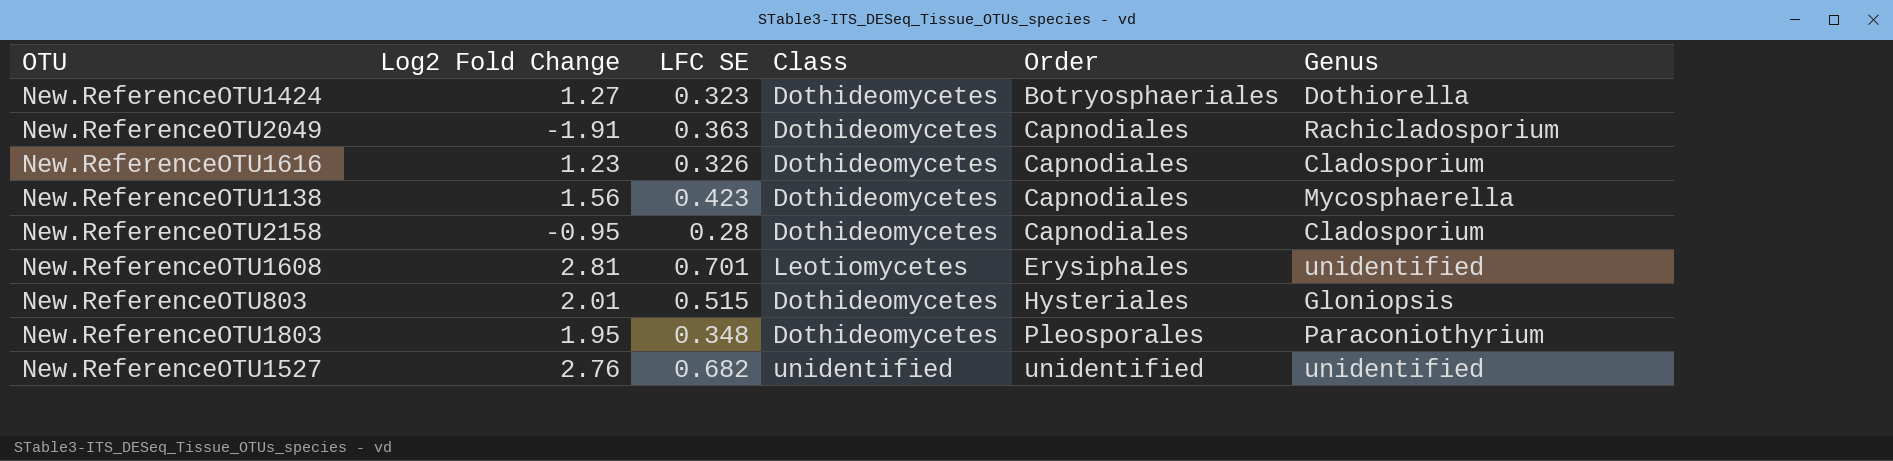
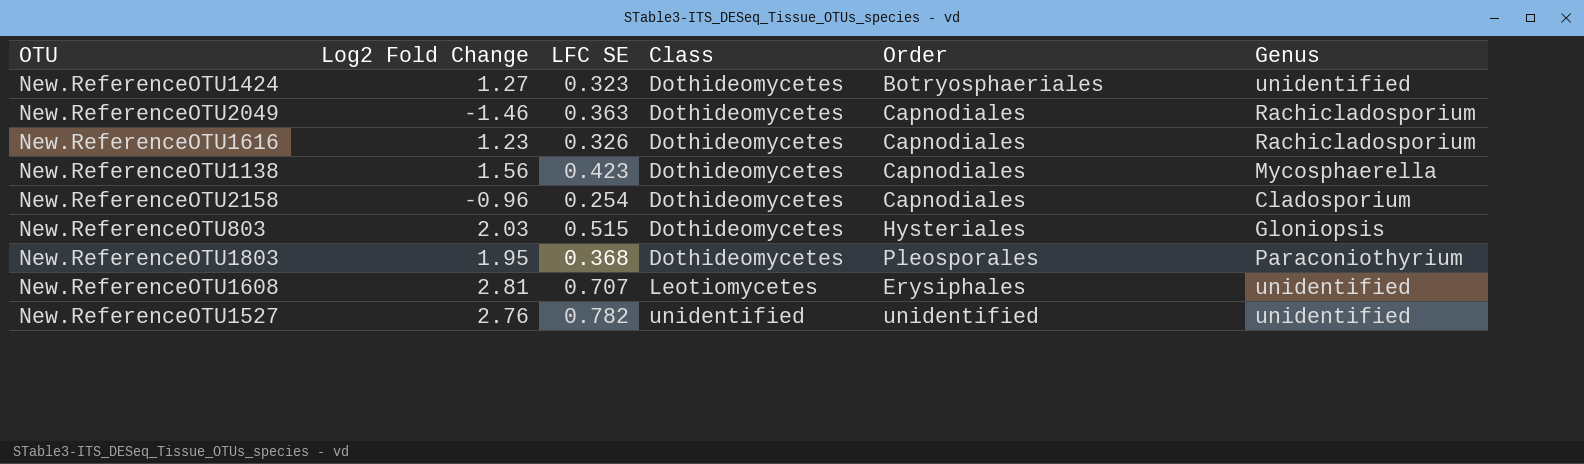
row order: Order ascending -> Class ascending
New.ReferenceOTU1424 | Genus: Dothiorella -> unidentified
New.ReferenceOTU2049 | Log2 Fold Change: -1.91 -> -1.46
New.ReferenceOTU1616 | Genus: Cladosporium -> Rachicladosporium
New.ReferenceOTU2158 | Log2 Fold Change: -0.95 -> -0.96
New.ReferenceOTU2158 | LFC SE: 0.28 -> 0.254
New.ReferenceOTU803 | Log2 Fold Change: 2.01 -> 2.03
New.ReferenceOTU1803 | LFC SE: 0.348 -> 0.368
New.ReferenceOTU1608 | LFC SE: 0.701 -> 0.707
New.ReferenceOTU1527 | LFC SE: 0.682 -> 0.782

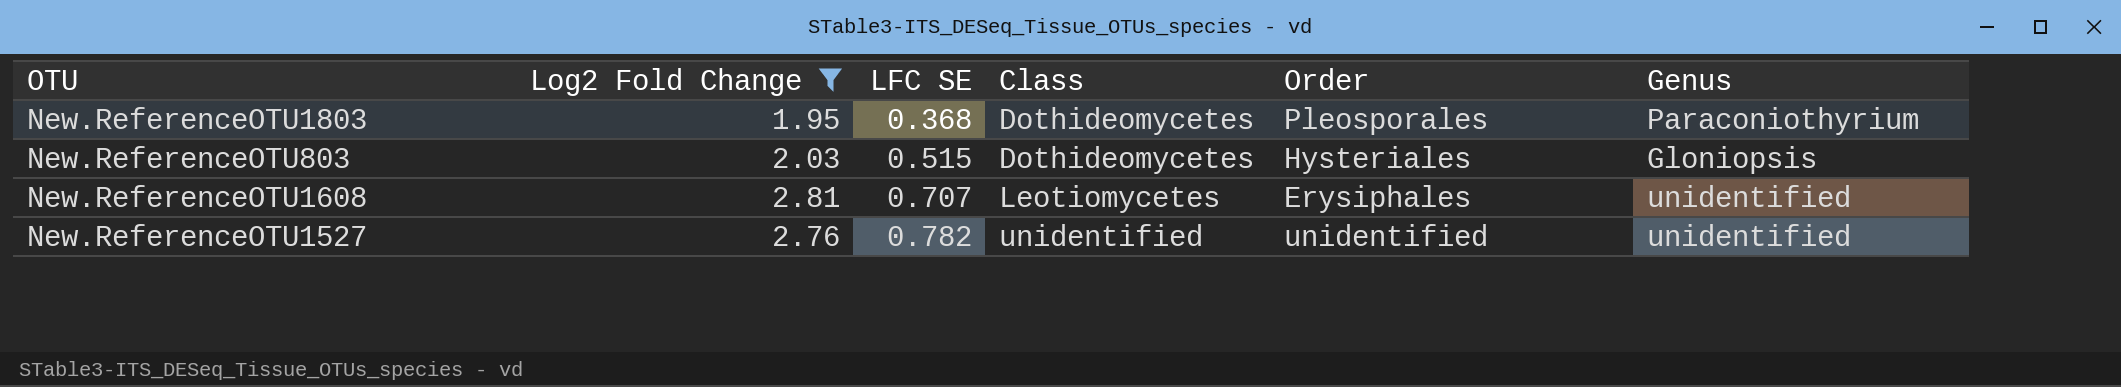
filter: none -> Log2 Fold Change >= 1.95
row order: Class ascending -> LFC SE ascending

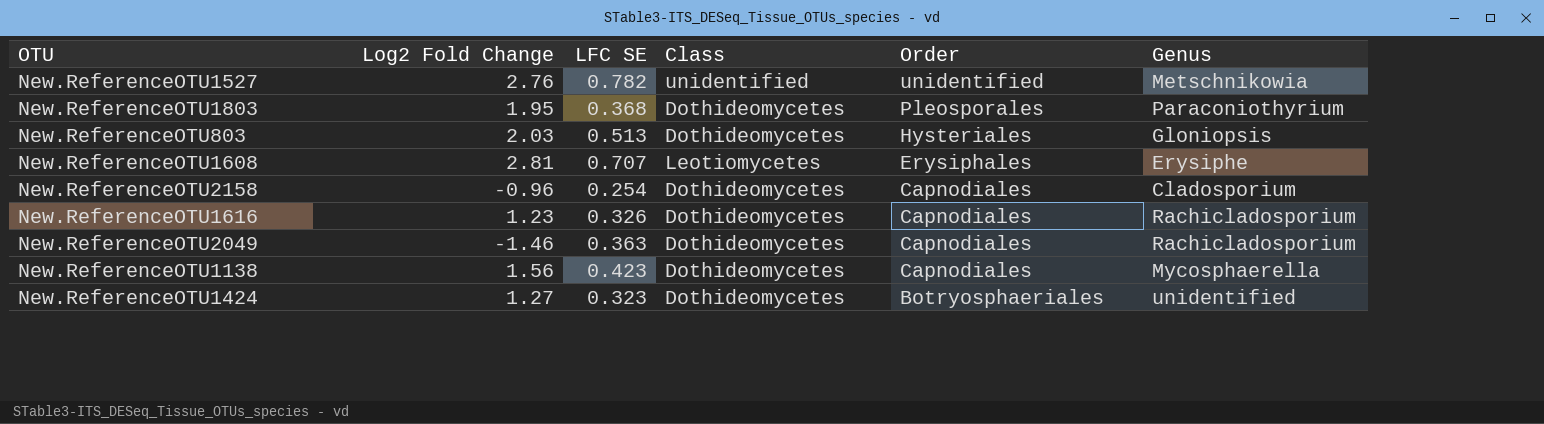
filter: Log2 Fold Change >= 1.95 -> none
row order: LFC SE ascending -> Order descending
New.ReferenceOTU1527 | Genus: unidentified -> Metschnikowia
New.ReferenceOTU803 | LFC SE: 0.515 -> 0.513
New.ReferenceOTU1608 | Genus: unidentified -> Erysiphe

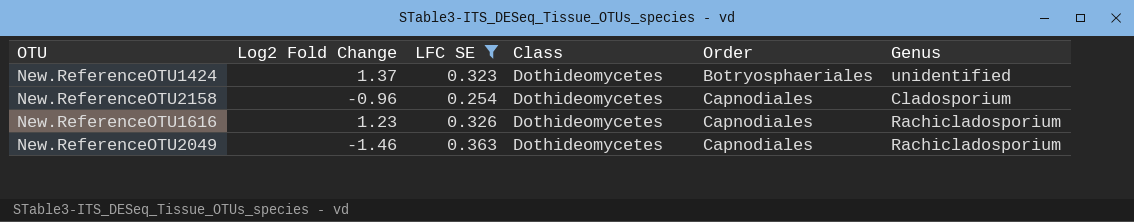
filter: none -> LFC SE <= 0.363
row order: Order descending -> Order ascending
New.ReferenceOTU1424 | Log2 Fold Change: 1.27 -> 1.37

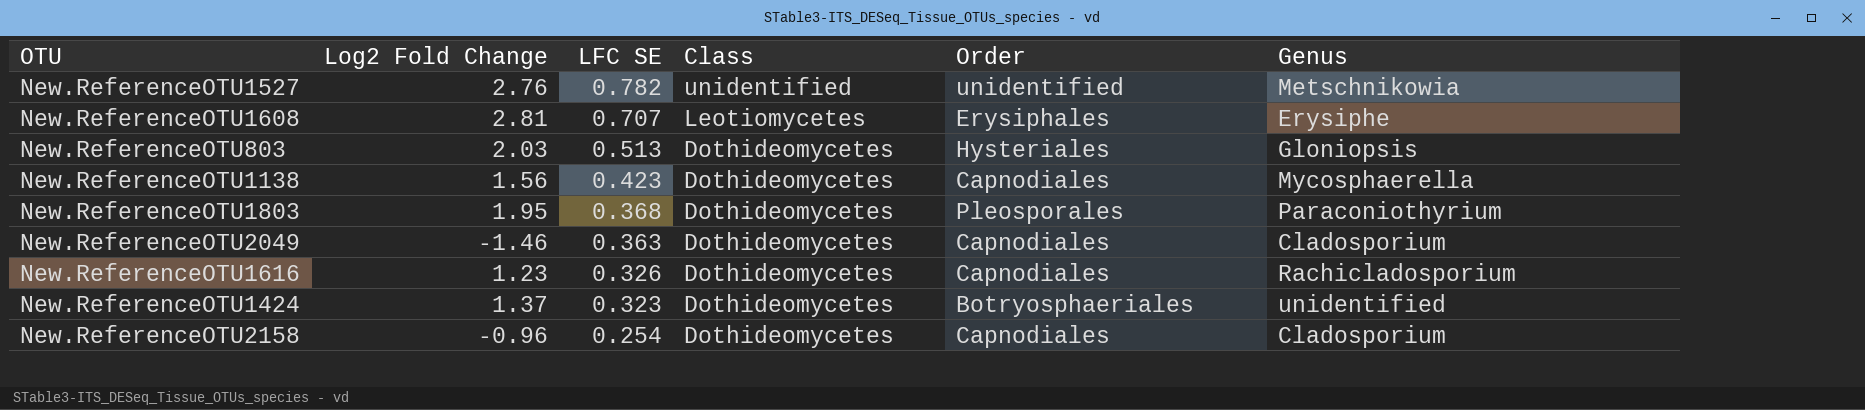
filter: LFC SE <= 0.363 -> none
row order: Order ascending -> LFC SE descending
New.ReferenceOTU2049 | Genus: Rachicladosporium -> Cladosporium

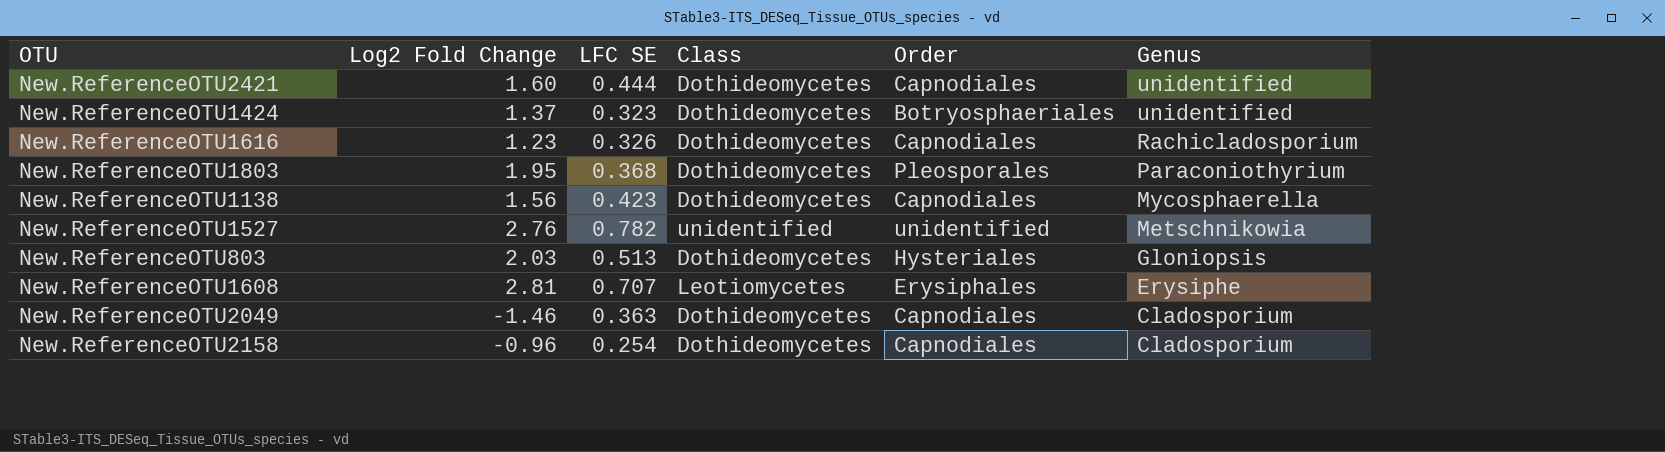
row order: LFC SE descending -> Genus descending
row New.ReferenceOTU2421: none -> 1.60 | 0.444 | Dothideomycetes | Capnodiales | unidentified

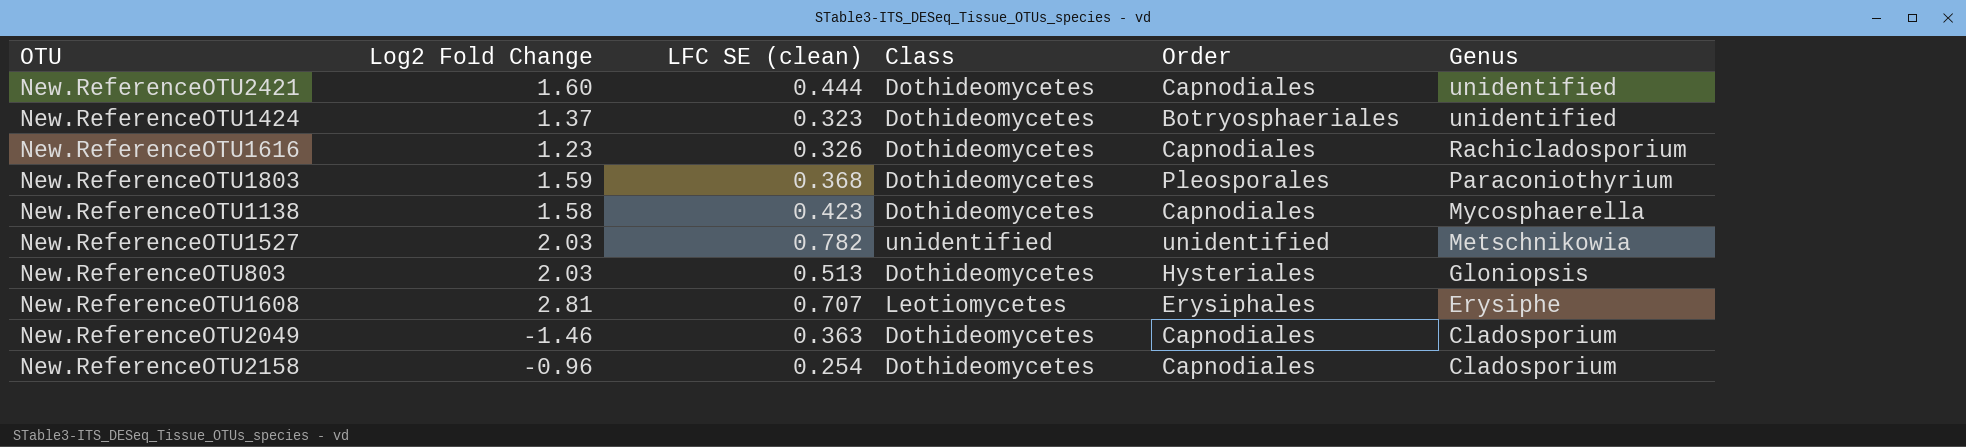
column name: LFC SE -> LFC SE (clean)
New.ReferenceOTU1803 | Log2 Fold Change: 1.95 -> 1.59
New.ReferenceOTU1138 | Log2 Fold Change: 1.56 -> 1.58
New.ReferenceOTU1527 | Log2 Fold Change: 2.76 -> 2.03

